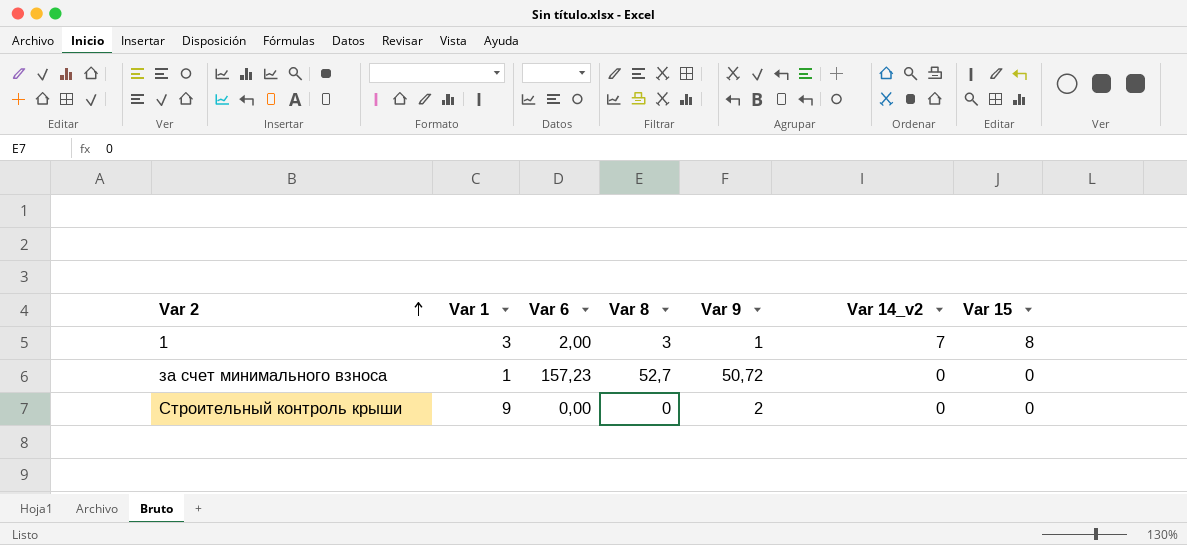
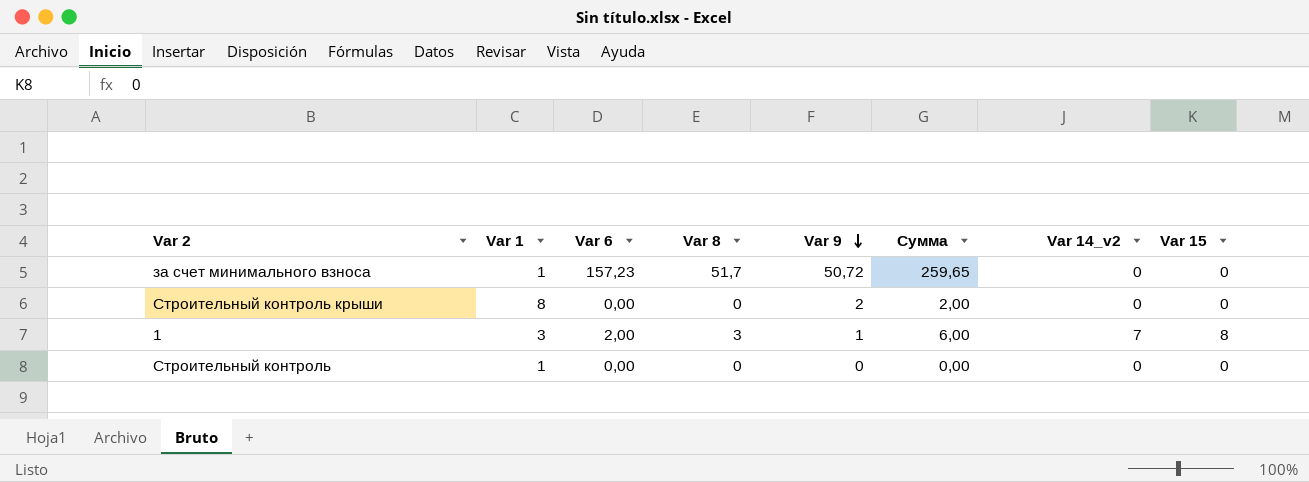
row order: Var 2 ascending -> Var 9 descending
column Сумма | formula: none -> [Var 6] + [Var 8] + [Var 9]
за счет минимального взноса | Var 8: 52,7 -> 51,7
Строительный контроль крыши | Var 1: 9 -> 8
row Строительный контроль: none -> 1 | 0,00 | 0 | 0 | 0,00 | 0 | 0

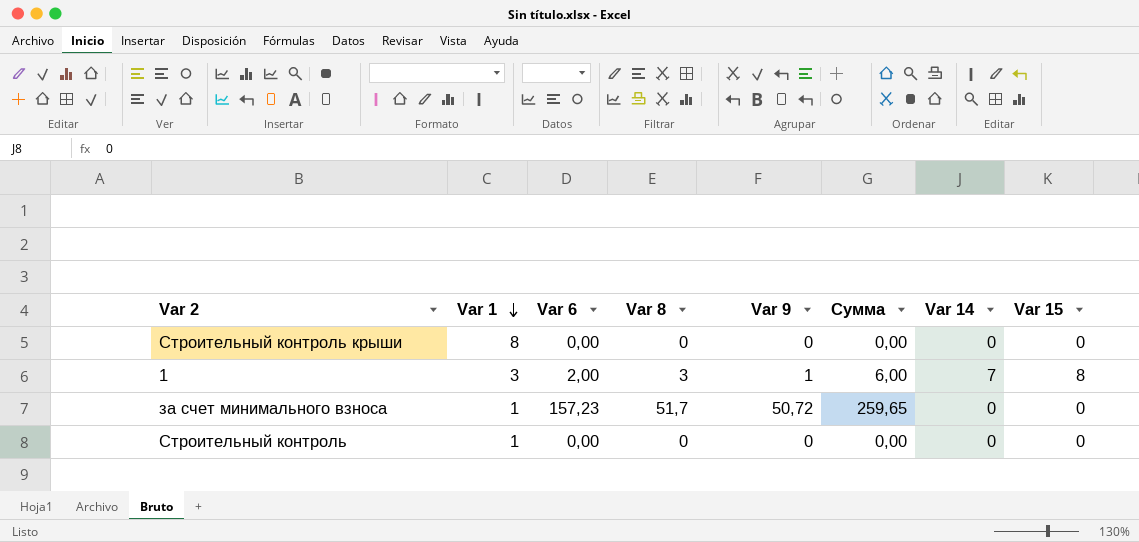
row order: Var 9 descending -> Var 1 descending
column name: Var 14_v2 -> Var 14
Строительный контроль крыши | Var 9: 2 -> 0
Строительный контроль крыши | Сумма: 2,00 -> 0,00

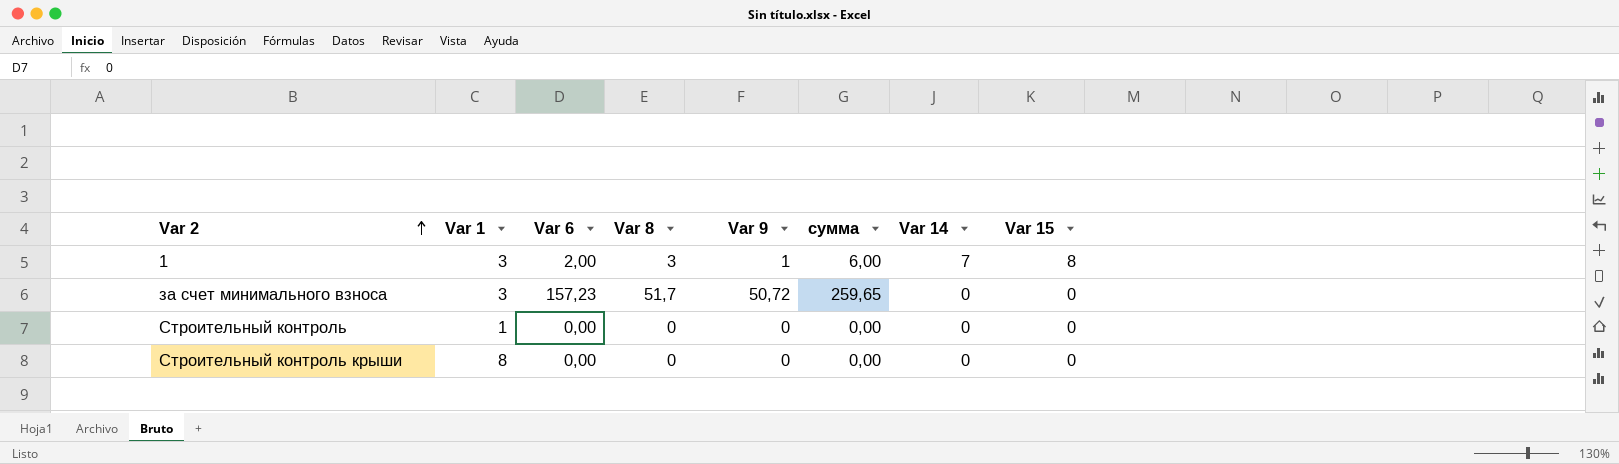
row order: Var 1 descending -> Var 2 ascending
column name: Сумма -> сумма
за счет минимального взноса | Var 1: 1 -> 3

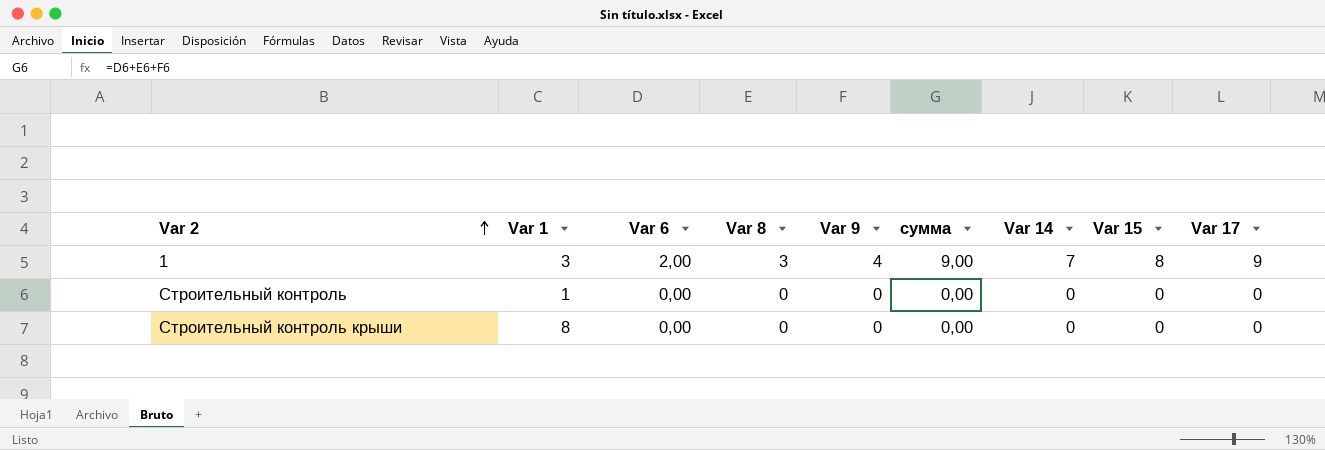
column Var 17 | position: none -> 9
row за счет минимального взноса: 3 | 157,23 | 51,7 | 50,72 | 259,65 | 0 | 0 -> none
1 | Var 9: 1 -> 4
1 | сумма: 6,00 -> 9,00

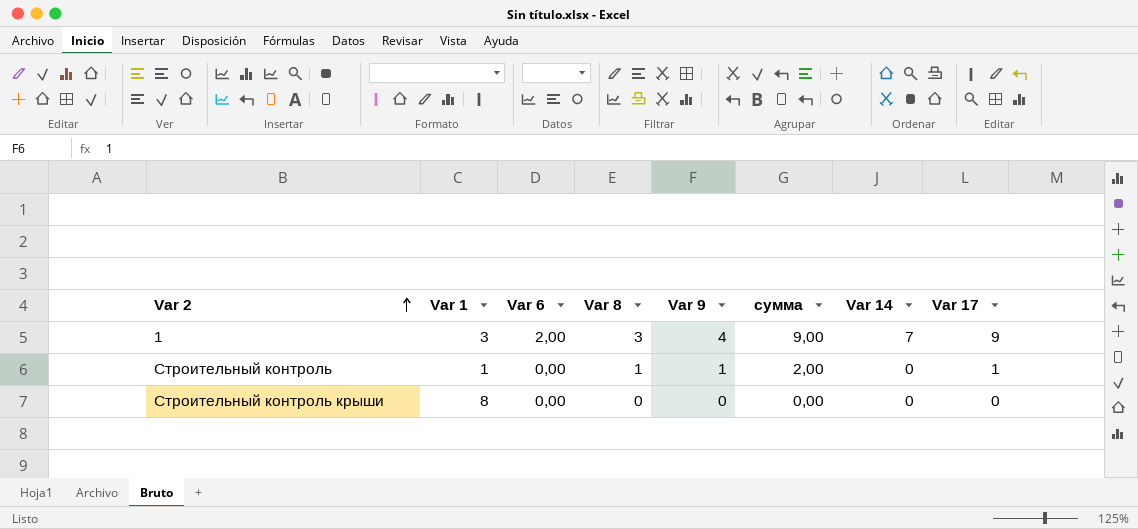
column Var 15 | position: 8 -> none
Строительный контроль | Var 8: 0 -> 1
Строительный контроль | Var 9: 0 -> 1
Строительный контроль | сумма: 0,00 -> 2,00
Строительный контроль | Var 17: 0 -> 1

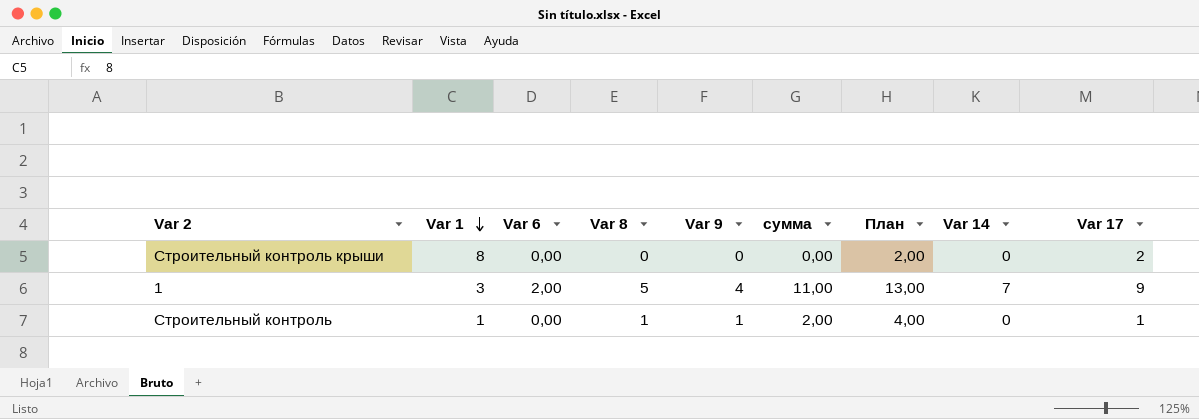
row order: Var 2 ascending -> Var 1 descending
column План | formula: none -> [сумма] + 2
Строительный контроль крыши | Var 17: 0 -> 2
1 | Var 8: 3 -> 5
1 | сумма: 9,00 -> 11,00

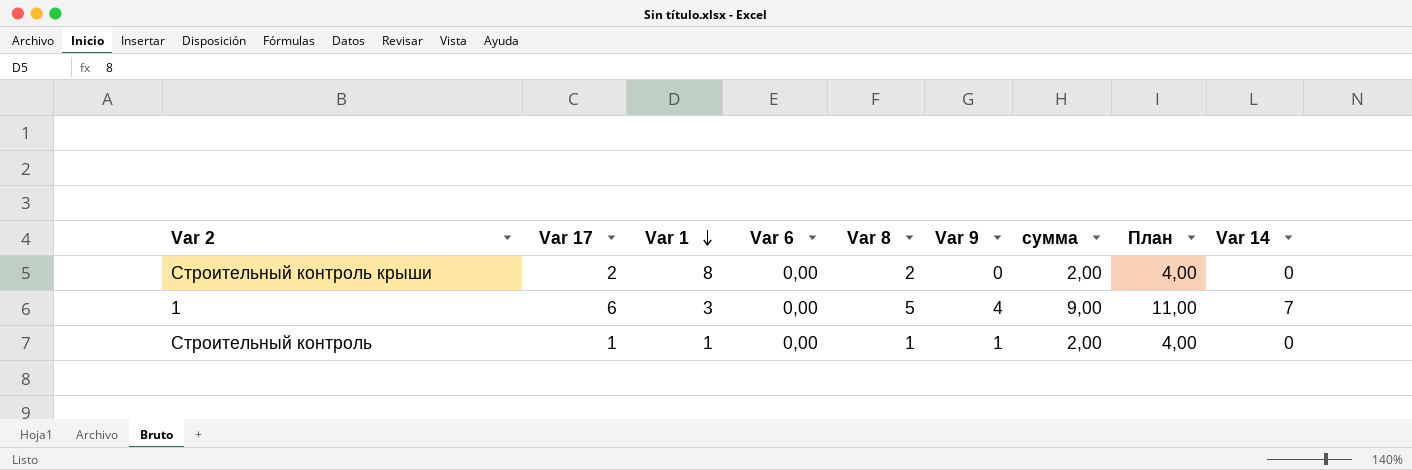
column Var 17 | position: 9 -> 2
Строительный контроль крыши | Var 8: 0 -> 2
Строительный контроль крыши | сумма: 0,00 -> 2,00
Строительный контроль крыши | План: 2,00 -> 4,00
1 | Var 17: 9 -> 6
1 | Var 6: 2,00 -> 0,00
1 | сумма: 11,00 -> 9,00
1 | План: 13,00 -> 11,00

